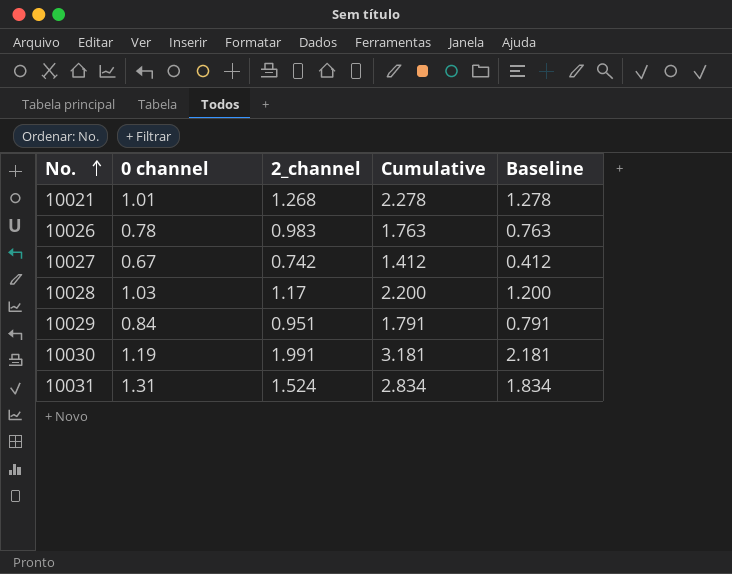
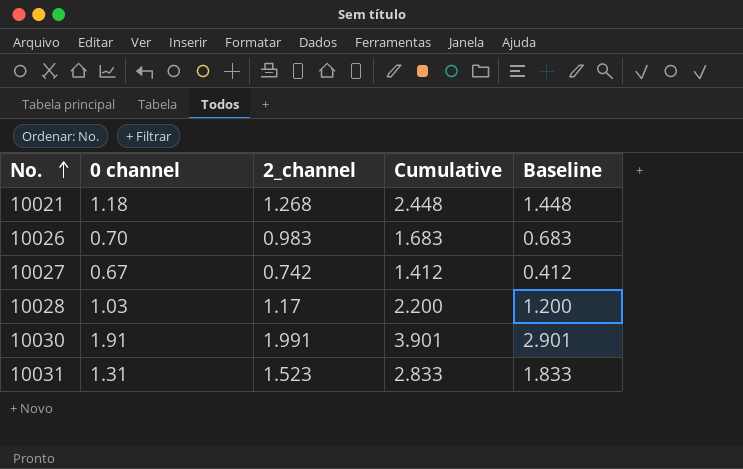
row 10029: 0.84 | 0.951 | 1.791 | 0.791 -> none
10021 | 0 channel: 1.01 -> 1.18
10021 | Cumulative: 2.278 -> 2.448
10021 | Baseline: 1.278 -> 1.448
10026 | 0 channel: 0.78 -> 0.70
10026 | Cumulative: 1.763 -> 1.683
10026 | Baseline: 0.763 -> 0.683
10030 | 0 channel: 1.19 -> 1.91
10030 | Cumulative: 3.181 -> 3.901
10030 | Baseline: 2.181 -> 2.901
10031 | 2_channel: 1.524 -> 1.523
10031 | Cumulative: 2.834 -> 2.833
10031 | Baseline: 1.834 -> 1.833

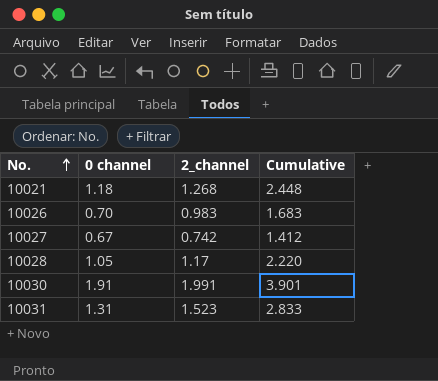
column Baseline | formula: [Cumulative] - 1 -> none
10028 | 0 channel: 1.03 -> 1.05
10028 | Cumulative: 2.200 -> 2.220

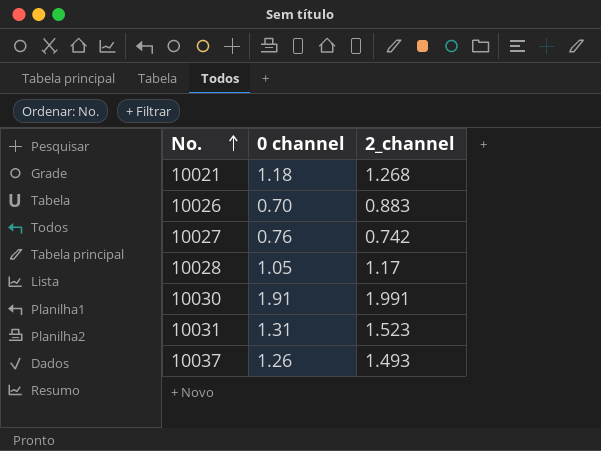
column Cumulative | formula: [0 channel] + [2_channel] -> none
10026 | 2_channel: 0.983 -> 0.883
10027 | 0 channel: 0.67 -> 0.76
row 10037: none -> 1.26 | 1.493

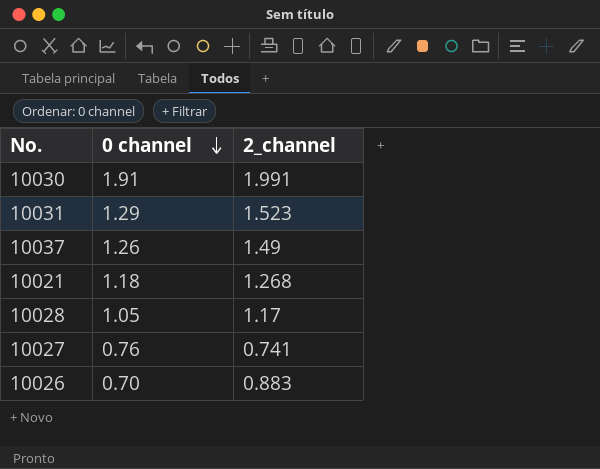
row order: No. ascending -> 0 channel descending
10031 | 0 channel: 1.31 -> 1.29
10037 | 2_channel: 1.493 -> 1.49
10027 | 2_channel: 0.742 -> 0.741

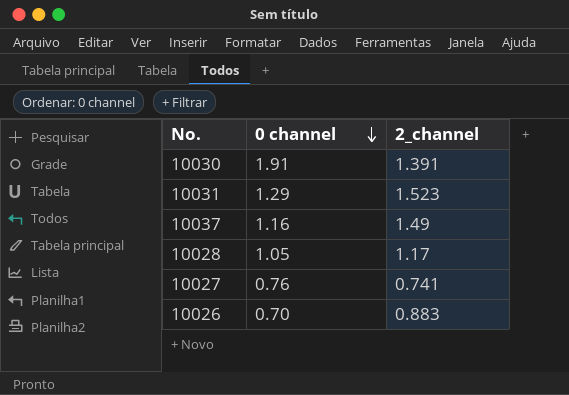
row 10021: 1.18 | 1.268 -> none
10030 | 2_channel: 1.991 -> 1.391
10037 | 0 channel: 1.26 -> 1.16

